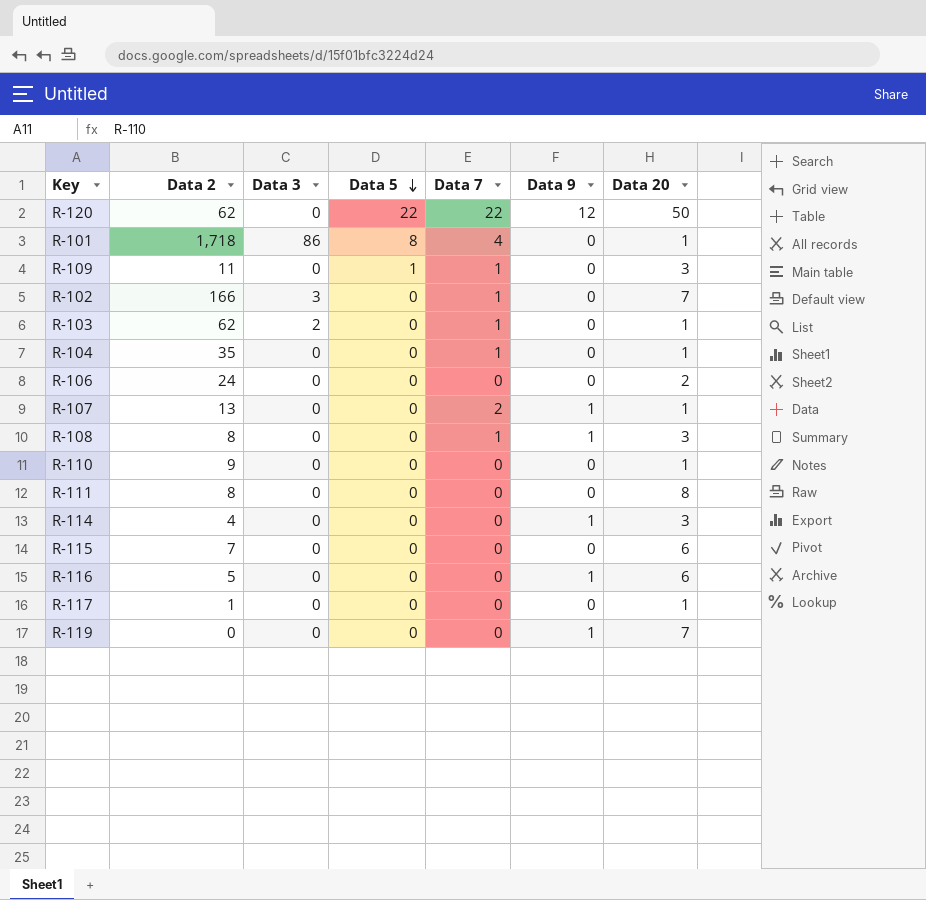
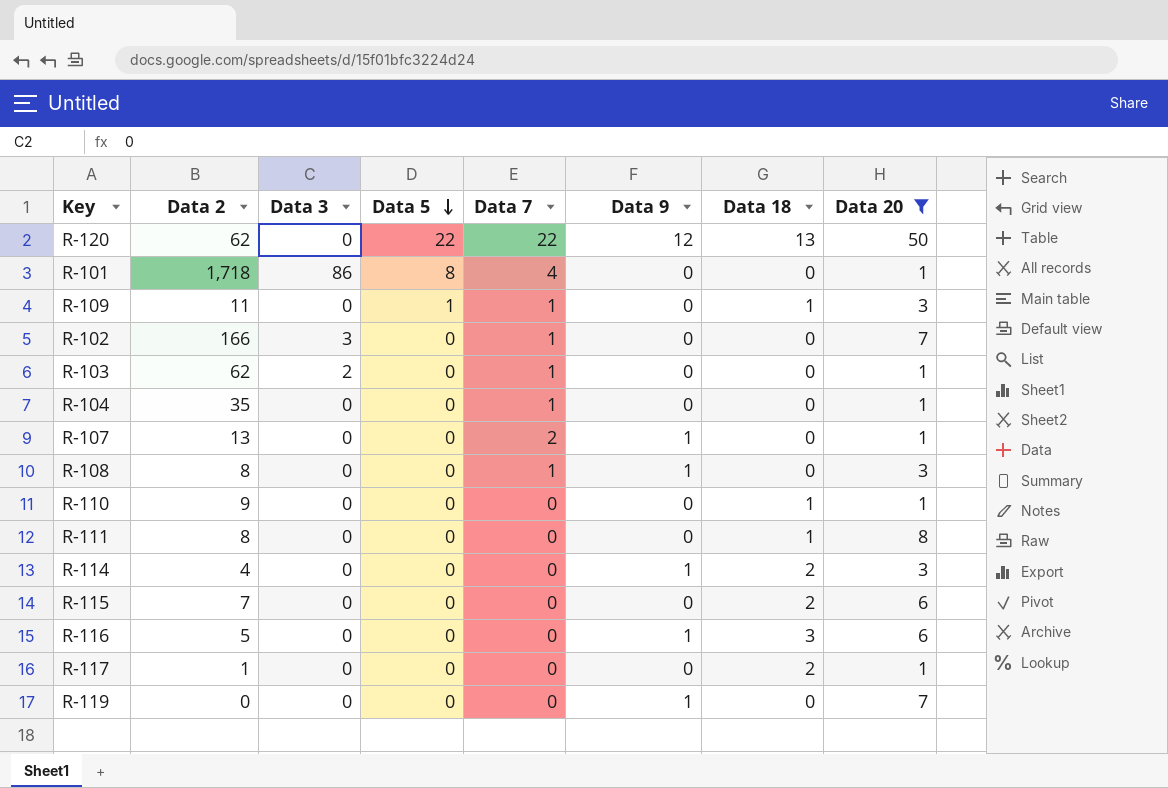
filter: none -> Data 20 != 2
column Data 18 | position: none -> 7

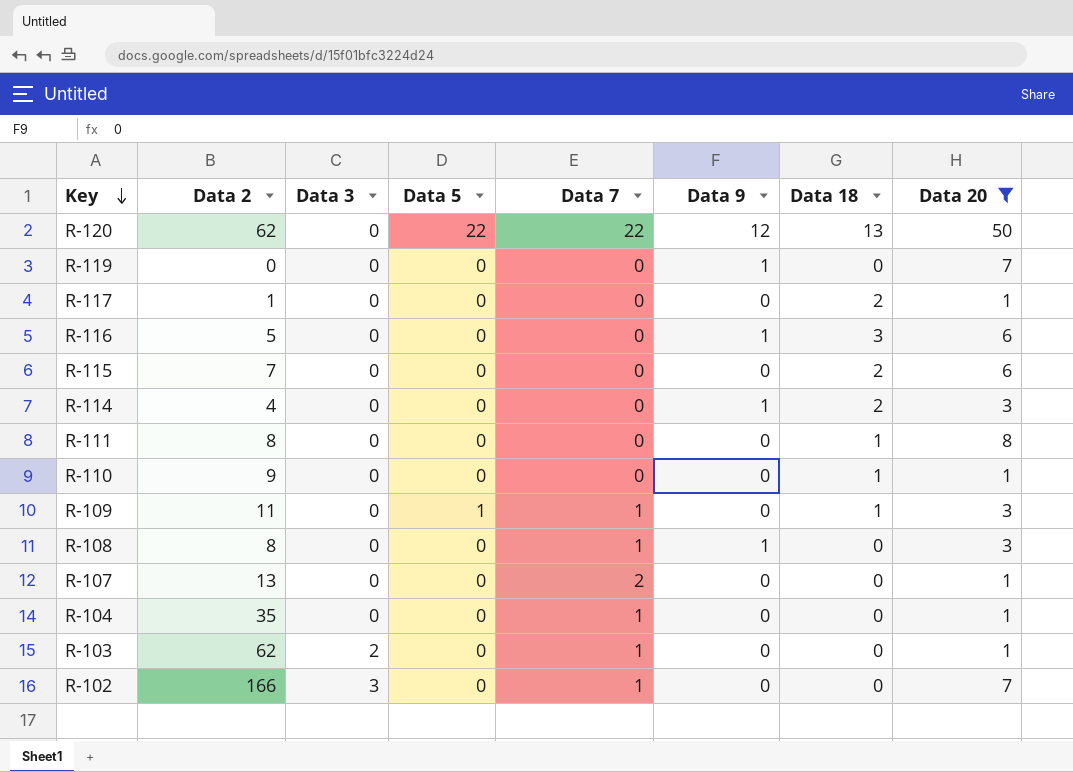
row order: Data 5 descending -> Key descending
row R-101: 1,718 | 86 | 8 | 4 | 0 | 0 | 1 -> none
R-107 | Data 9: 1 -> 0

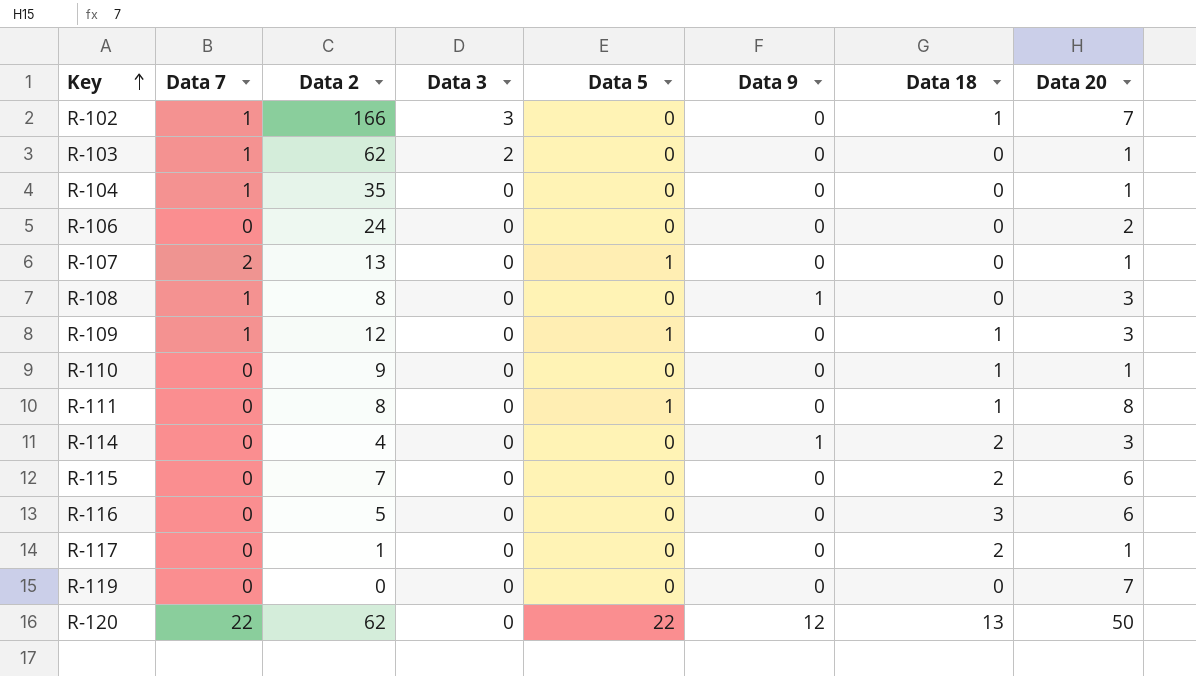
filter: Data 20 != 2 -> none
row order: Key descending -> Key ascending
column Data 7 | position: 5 -> 2
R-102 | Data 18: 0 -> 1
R-107 | Data 5: 0 -> 1
R-109 | Data 2: 11 -> 12
R-111 | Data 5: 0 -> 1
R-116 | Data 9: 1 -> 0
R-119 | Data 9: 1 -> 0

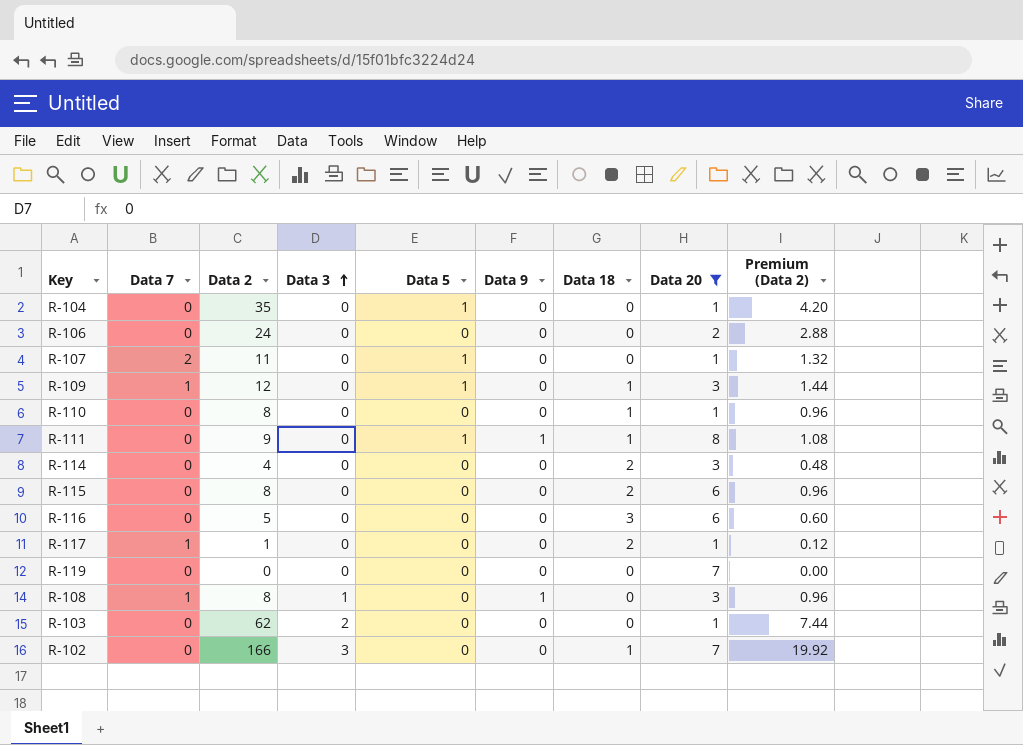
filter: none -> Data 20 != 50
row order: Key ascending -> Data 3 ascending
column Premium (Data 2) | formula: none -> [Data 2] * 0.12
R-104 | Data 7: 1 -> 0
R-104 | Data 5: 0 -> 1
R-107 | Data 2: 13 -> 11
R-110 | Data 2: 9 -> 8
R-111 | Data 2: 8 -> 9
R-111 | Data 9: 0 -> 1
R-114 | Data 9: 1 -> 0
R-115 | Data 2: 7 -> 8
R-117 | Data 7: 0 -> 1
R-108 | Data 3: 0 -> 1
R-103 | Data 7: 1 -> 0
R-102 | Data 7: 1 -> 0

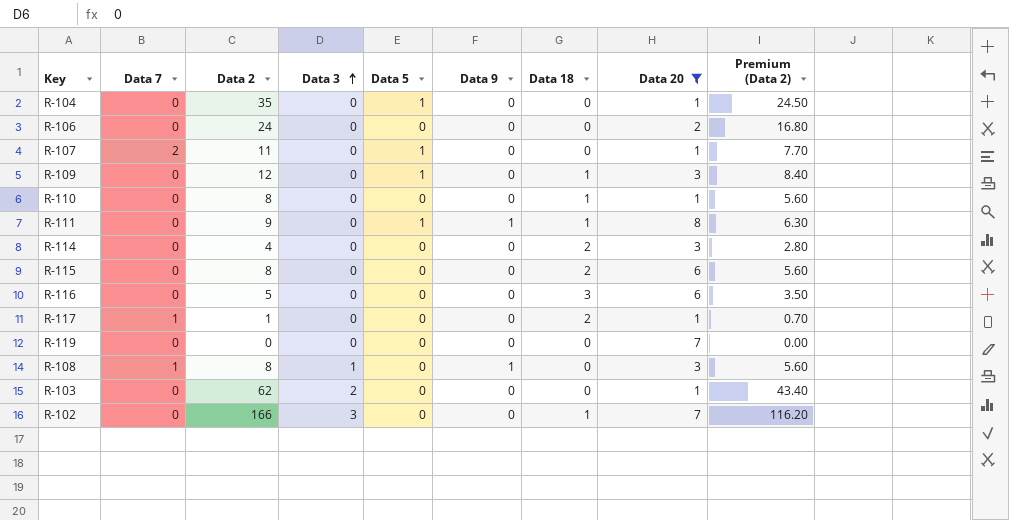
column Premium (Data 2) | formula: [Data 2] * 0.12 -> [Data 2] * 0.7
R-109 | Data 7: 1 -> 0

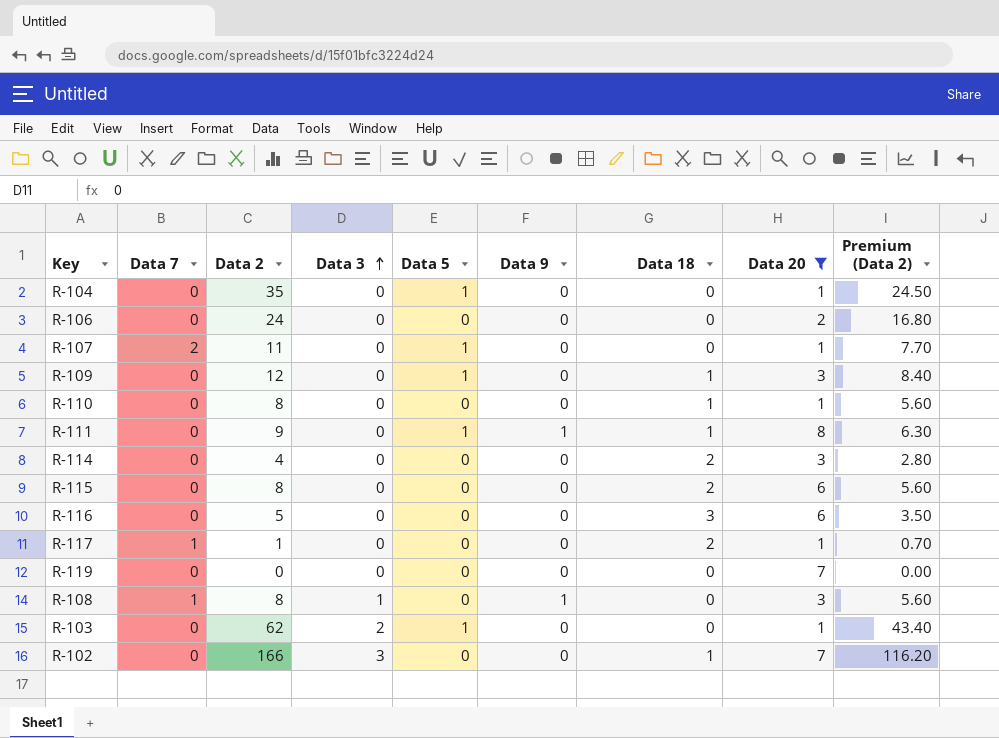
R-103 | Data 5: 0 -> 1

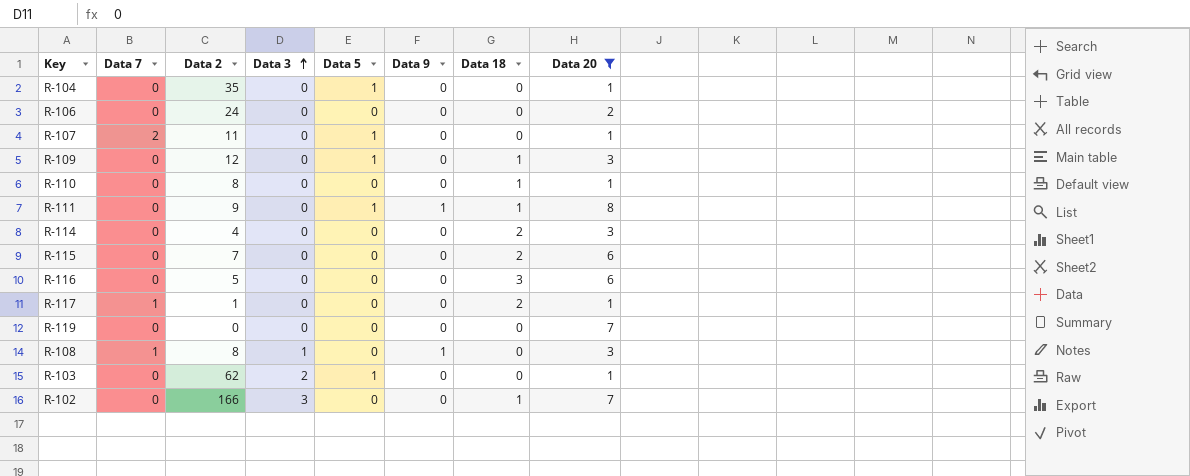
column Premium (Data 2) | formula: [Data 2] * 0.7 -> none
R-115 | Data 2: 8 -> 7

